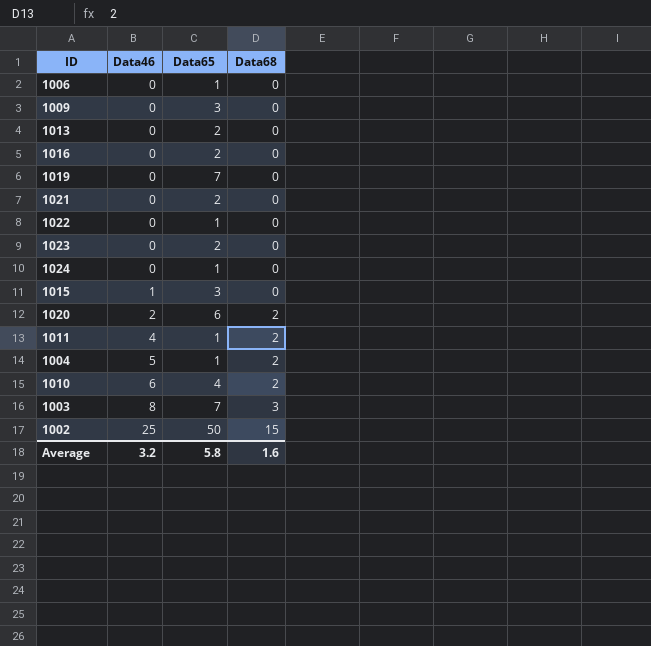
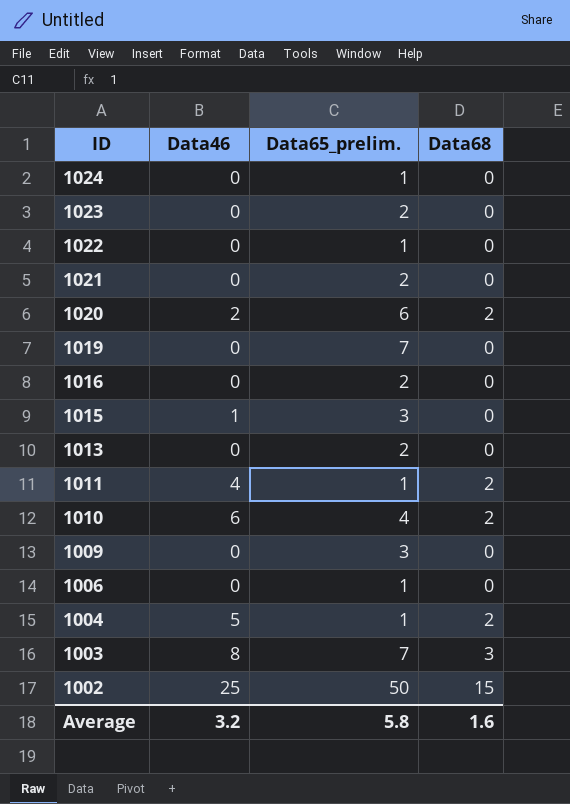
row order: Data46 ascending -> ID descending
column name: Data65 -> Data65_prelim.

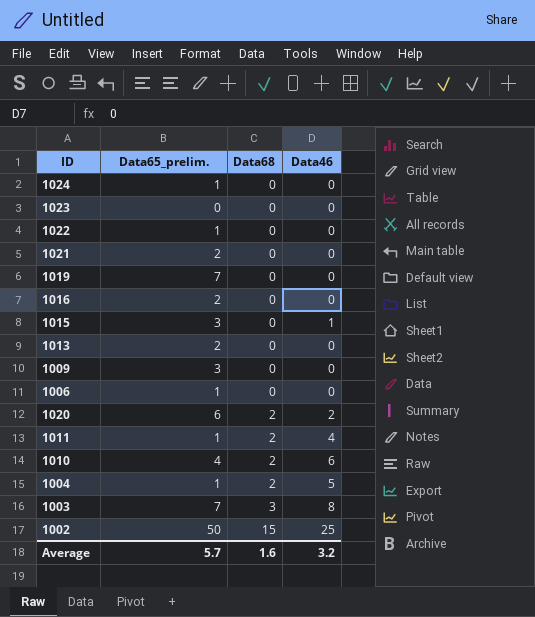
row order: ID descending -> Data68 ascending
column Data46 | position: 2 -> 4
1023 | Data65_prelim.: 2 -> 0
Average | Data65_prelim.: 5.8 -> 5.7

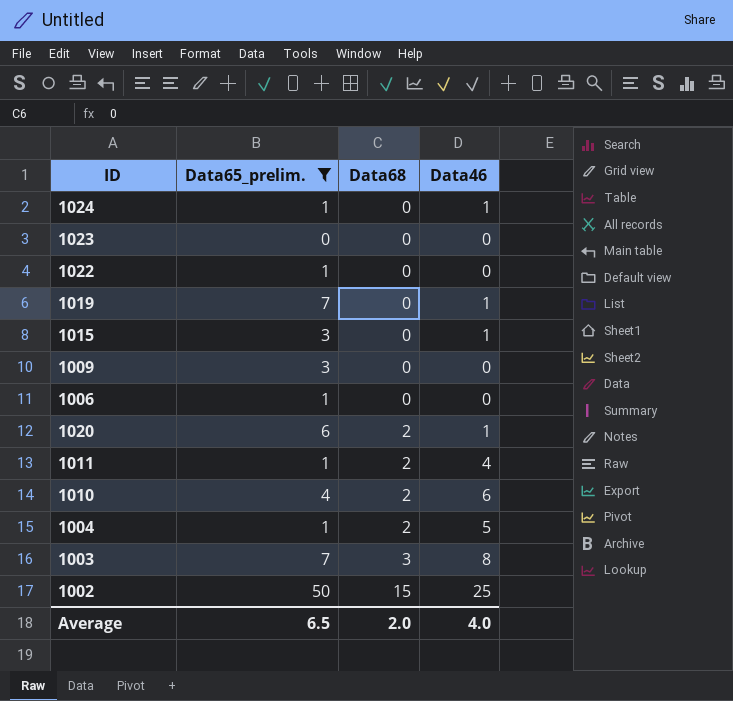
filter: none -> Data65_prelim. != 2
1024 | Data46: 0 -> 1
1019 | Data46: 0 -> 1
1020 | Data46: 2 -> 1
Average | Data65_prelim.: 5.7 -> 6.5
Average | Data68: 1.6 -> 2.0
Average | Data46: 3.2 -> 4.0

